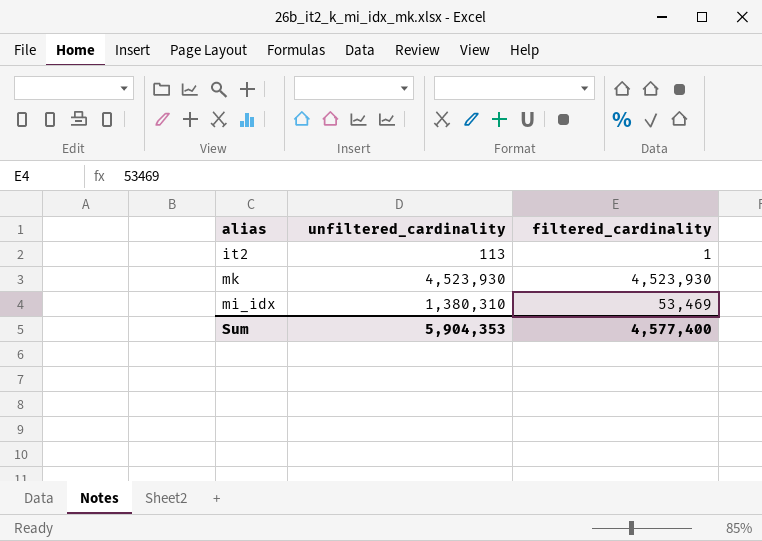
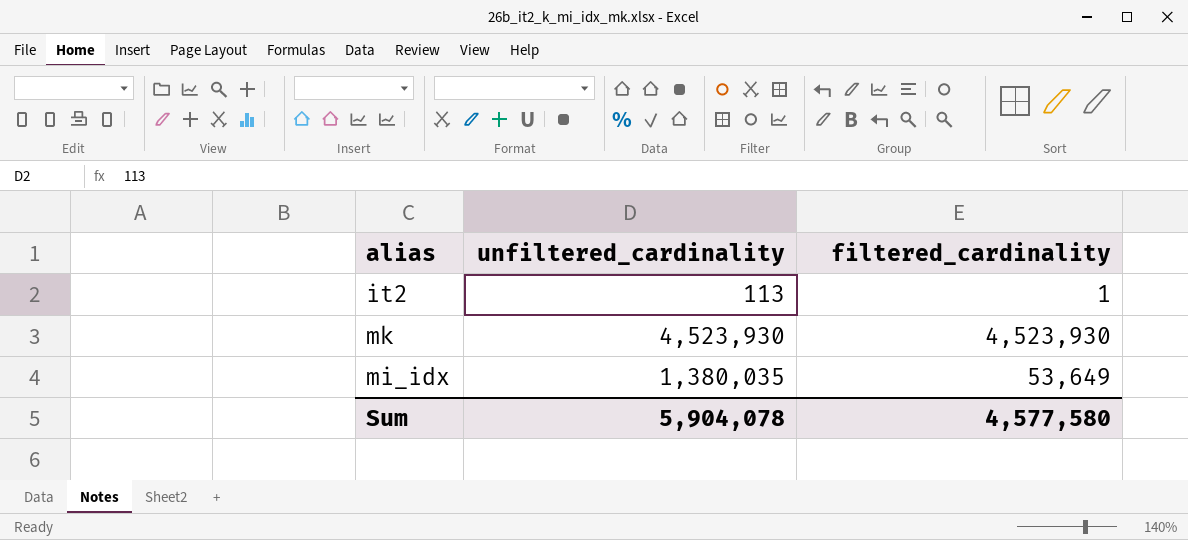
mi_idx | unfiltered_cardinality: 1,380,310 -> 1,380,035
mi_idx | filtered_cardinality: 53,469 -> 53,649
Sum | unfiltered_cardinality: 5,904,353 -> 5,904,078
Sum | filtered_cardinality: 4,577,400 -> 4,577,580

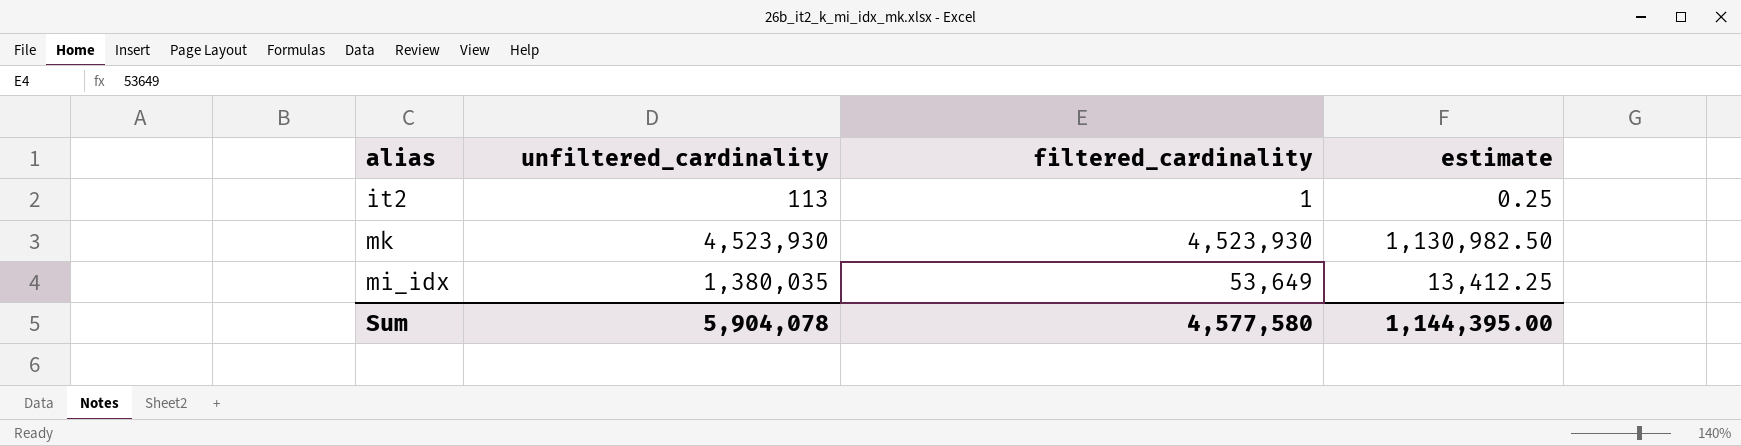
column estimate | formula: none -> [filtered_cardinality] * 0.25

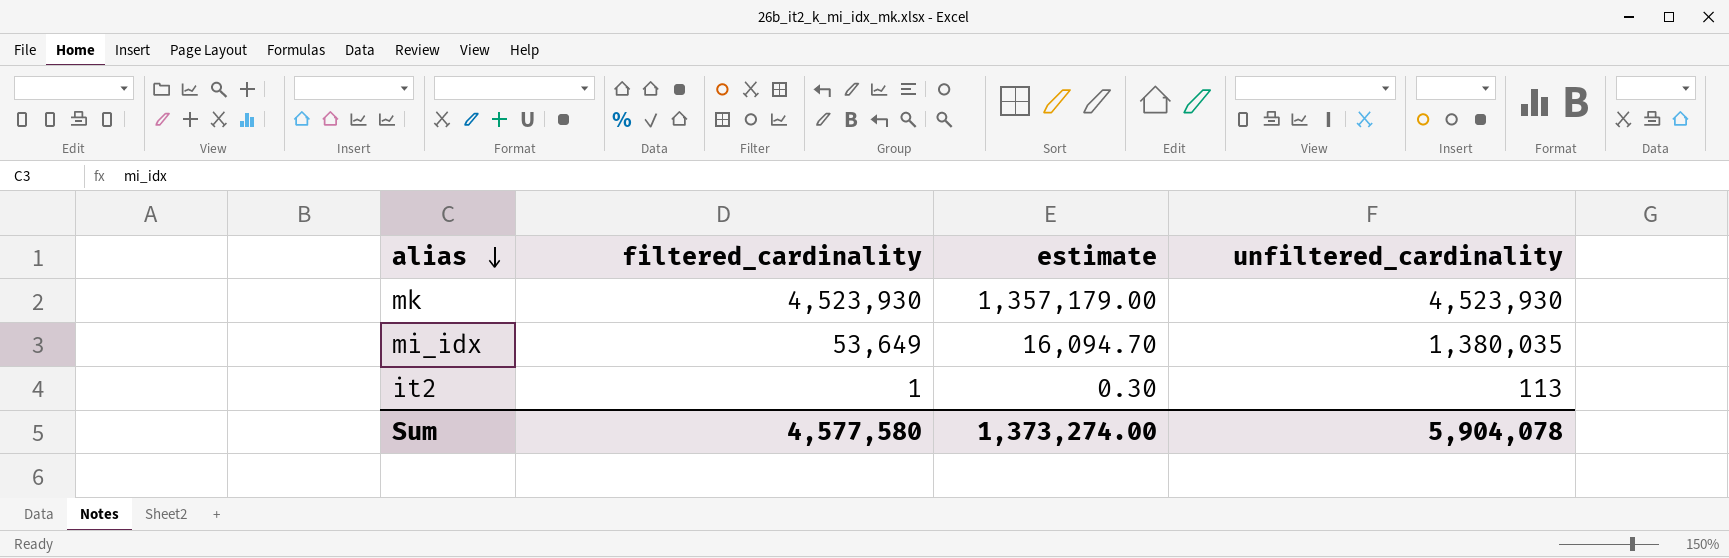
row order: none -> alias descending
column estimate | formula: [filtered_cardinality] * 0.25 -> [filtered_cardinality] * 0.3
column unfiltered_cardinality | position: 2 -> 4
Sum | estimate: 1,144,395.00 -> 1,373,274.00

